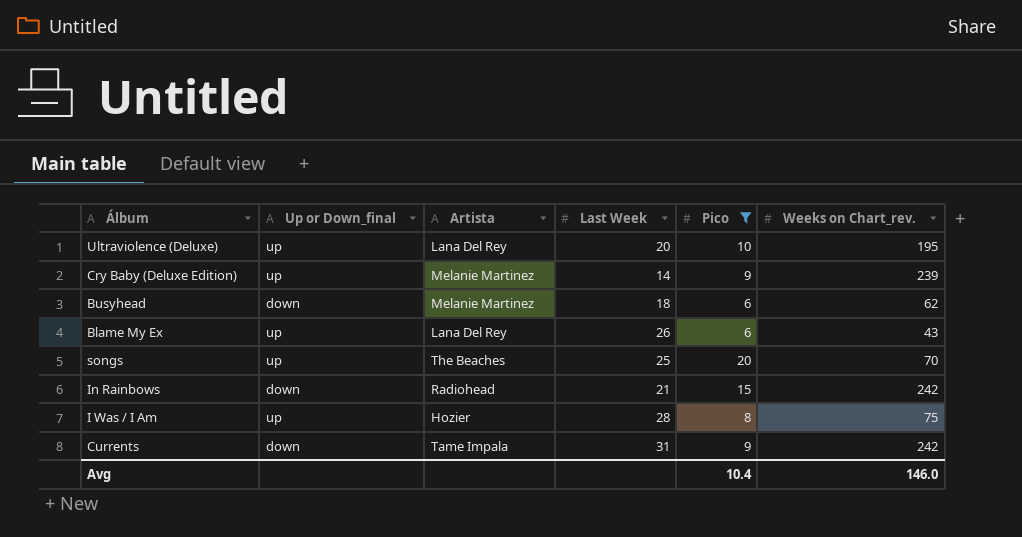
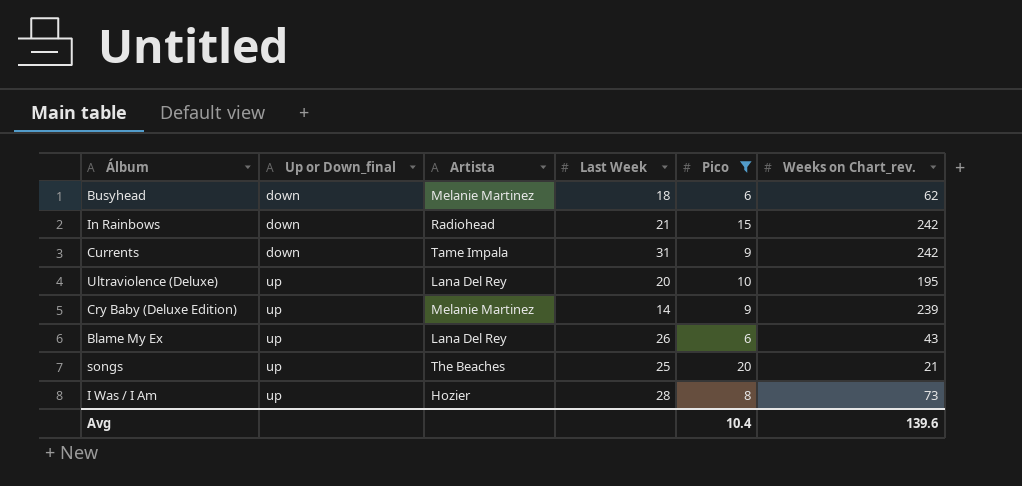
row order: none -> Up or Down_final ascending
songs | Weeks on Chart_rev.: 70 -> 21
I Was / I Am | Weeks on Chart_rev.: 75 -> 73
Avg | Weeks on Chart_rev.: 146.0 -> 139.6

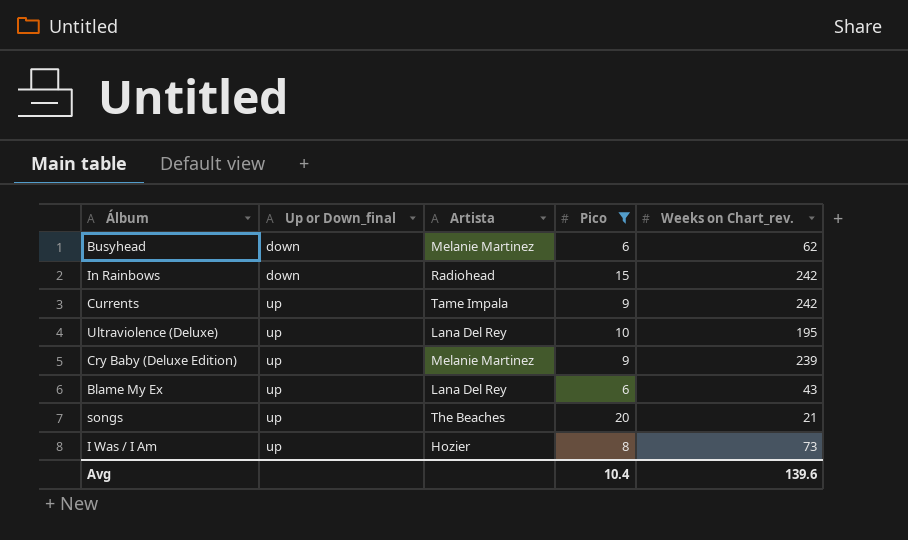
column Last Week | position: 4 -> none
Currents | Up or Down_final: down -> up

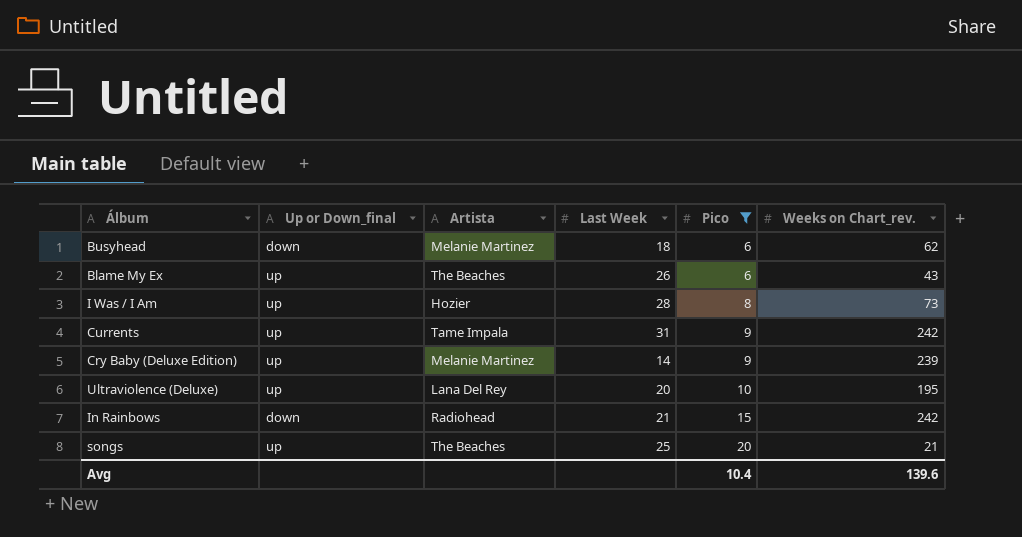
row order: Up or Down_final ascending -> Pico ascending
column Last Week | position: none -> 4
Blame My Ex | Artista: Lana Del Rey -> The Beaches

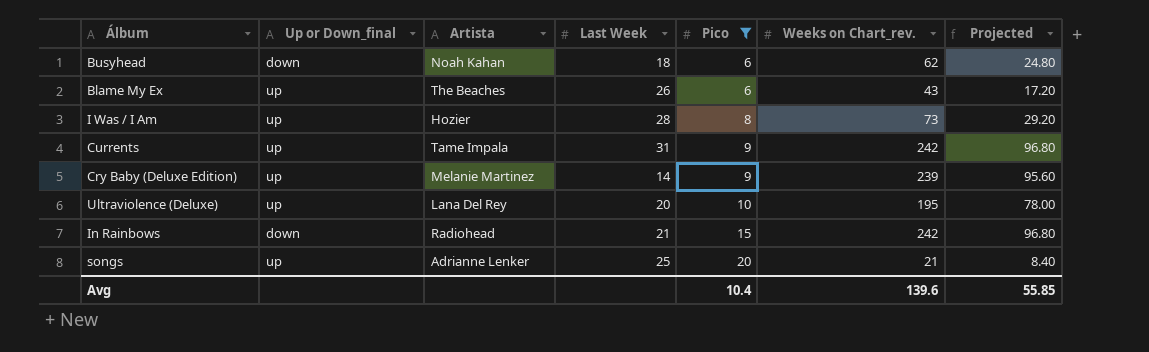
column Projected | formula: none -> [Weeks on Chart_rev.] * 0.4
Busyhead | Artista: Melanie Martinez -> Noah Kahan
songs | Artista: The Beaches -> Adrianne Lenker

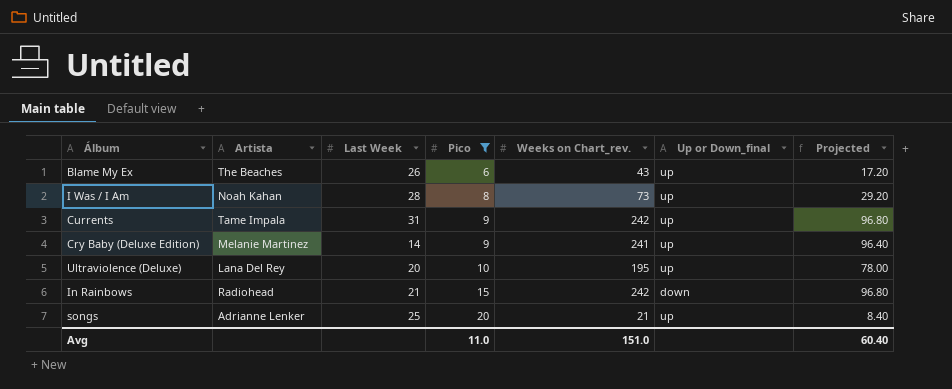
column Up or Down_final | position: 2 -> 6
row Busyhead: down | Noah Kahan | 18 | 6 | 62 | 24.80 -> none
I Was / I Am | Artista: Hozier -> Noah Kahan
Cry Baby (Deluxe Edition) | Weeks on Chart_rev.: 239 -> 241
Cry Baby (Deluxe Edition) | Projected: 95.60 -> 96.40
Avg | Pico: 10.4 -> 11.0
Avg | Weeks on Chart_rev.: 139.6 -> 151.0
Avg | Projected: 55.85 -> 60.40

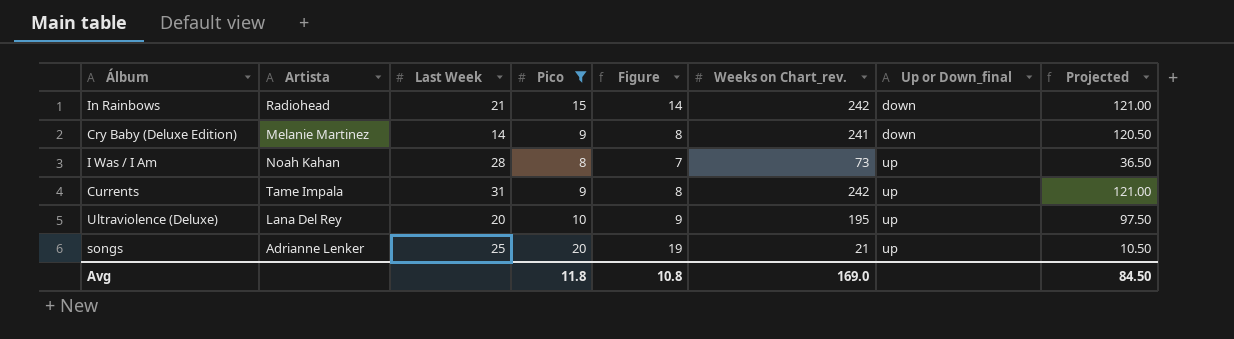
row order: Pico ascending -> Up or Down_final ascending
column Figure | formula: none -> [Pico] - 1
column Projected | formula: [Weeks on Chart_rev.] * 0.4 -> [Weeks on Chart_rev.] * 0.5
row Blame My Ex: The Beaches | 26 | 6 | 43 | up | 17.20 -> none
Cry Baby (Deluxe Edition) | Up or Down_final: up -> down
Avg | Pico: 11.0 -> 11.8
Avg | Weeks on Chart_rev.: 151.0 -> 169.0
Avg | Projected: 60.40 -> 84.50

